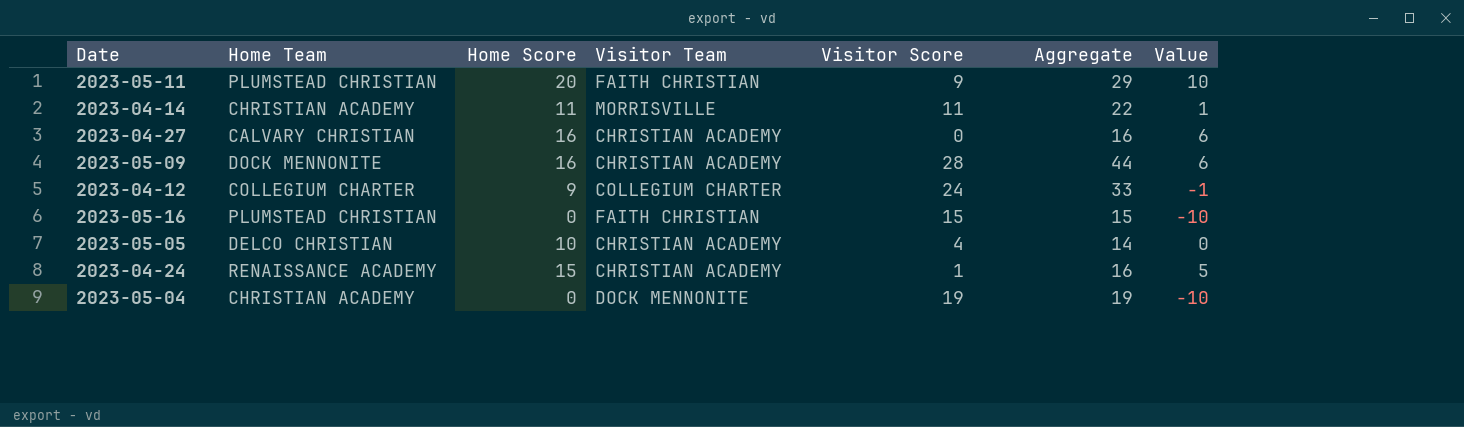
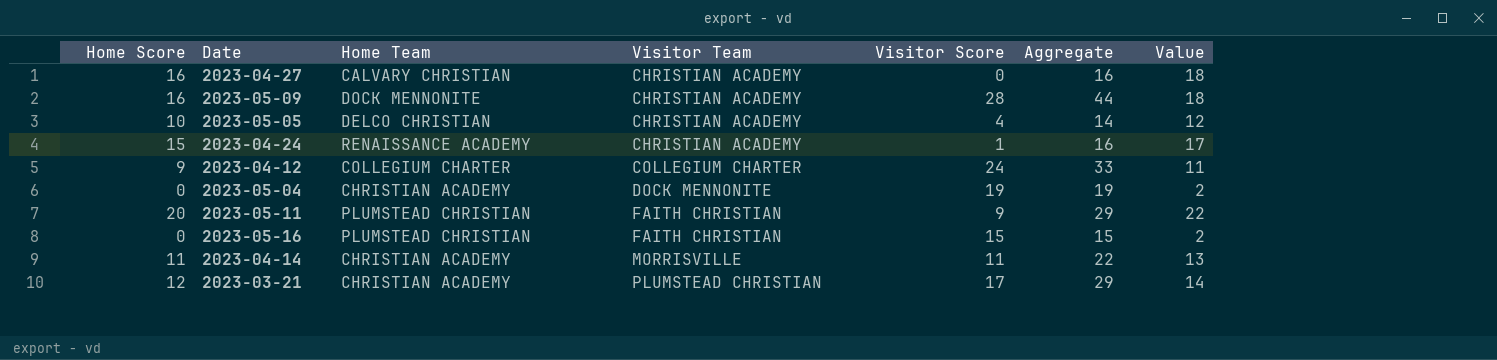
row order: none -> Visitor Team ascending
column Home Score | position: 3 -> 1
column Value | formula: [Home Score] - 10 -> [Home Score] + 2
row 2023-03-21: none -> 12 | CHRISTIAN ACADEMY | PLUMSTEAD CHRISTIAN | 17 | 29 | 14

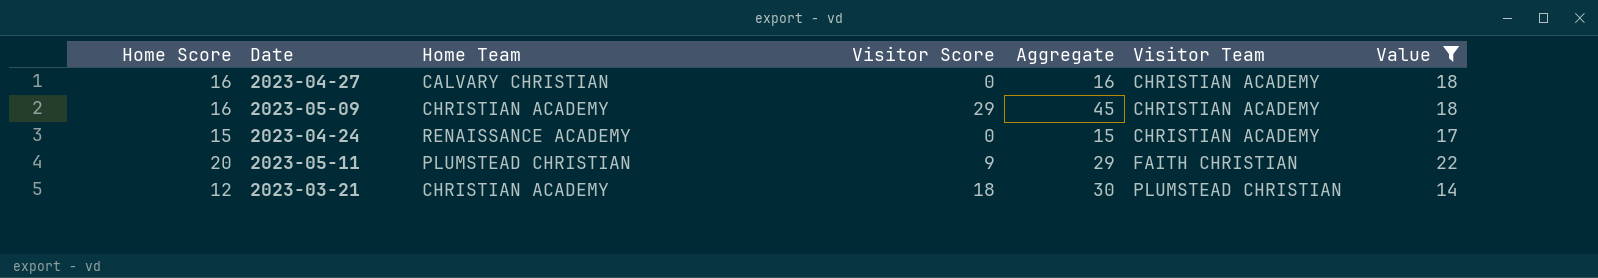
filter: none -> Value >= 14
column Visitor Team | position: 4 -> 6
2023-05-09 | Home Team: DOCK MENNONITE -> CHRISTIAN ACADEMY
2023-05-09 | Visitor Score: 28 -> 29
2023-05-09 | Aggregate: 44 -> 45
2023-04-24 | Visitor Score: 1 -> 0
2023-04-24 | Aggregate: 16 -> 15
2023-03-21 | Visitor Score: 17 -> 18
2023-03-21 | Aggregate: 29 -> 30

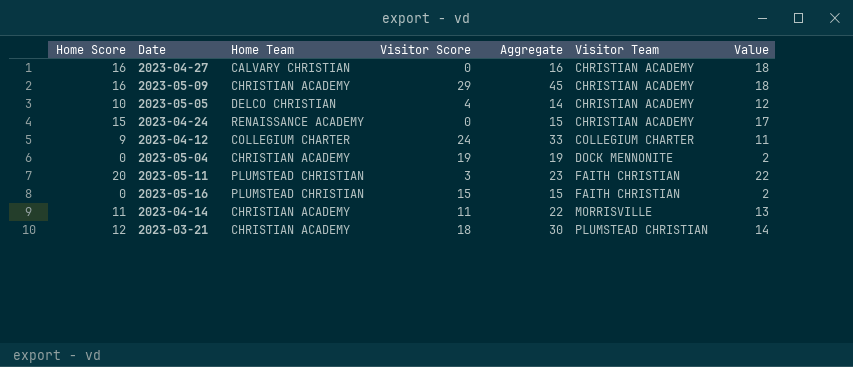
filter: Value >= 14 -> none
2023-05-11 | Visitor Score: 9 -> 3
2023-05-11 | Aggregate: 29 -> 23

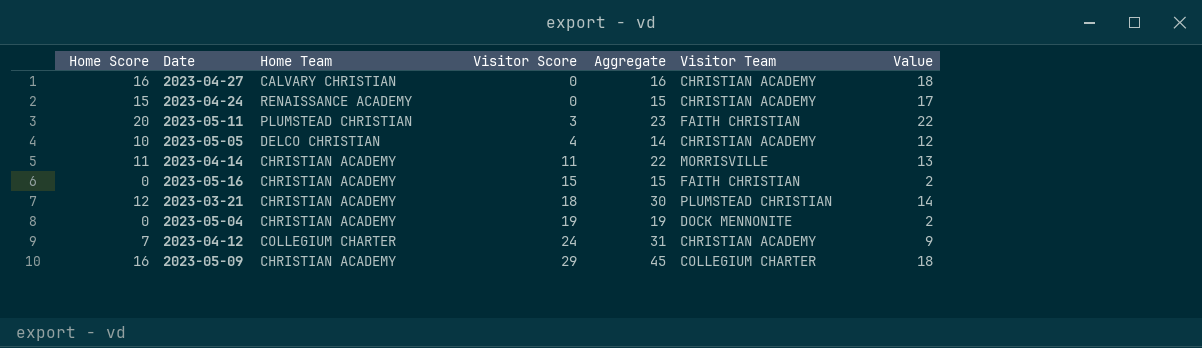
row order: Visitor Team ascending -> Visitor Score ascending
2023-05-16 | Home Team: PLUMSTEAD CHRISTIAN -> CHRISTIAN ACADEMY
2023-04-12 | Home Score: 9 -> 7
2023-04-12 | Aggregate: 33 -> 31
2023-04-12 | Visitor Team: COLLEGIUM CHARTER -> CHRISTIAN ACADEMY
2023-04-12 | Value: 11 -> 9
2023-05-09 | Visitor Team: CHRISTIAN ACADEMY -> COLLEGIUM CHARTER

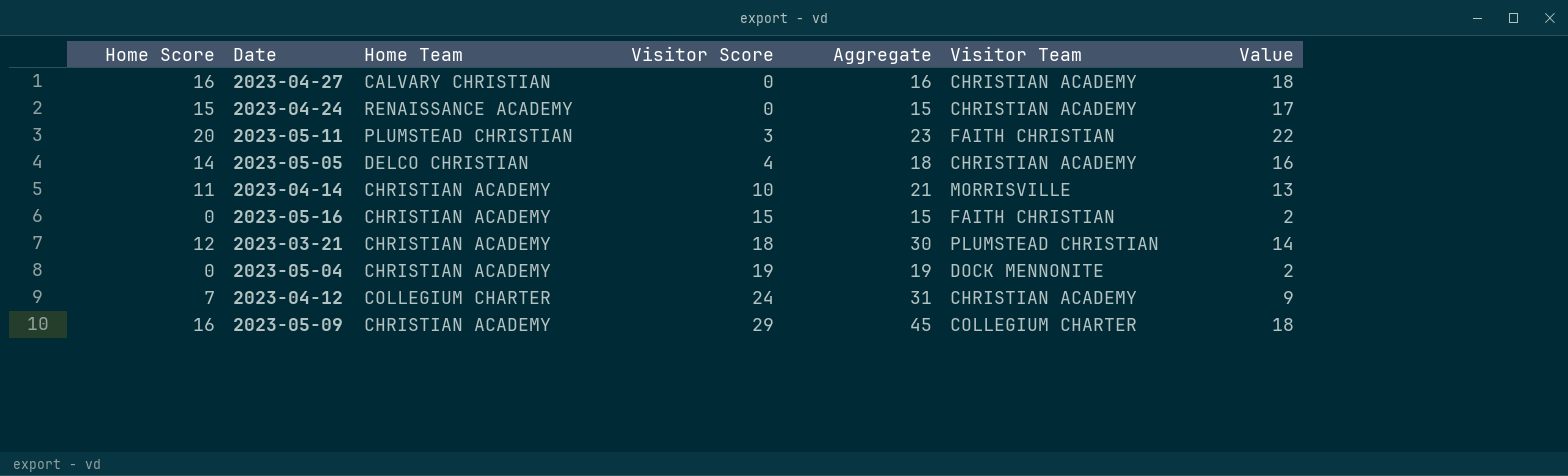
2023-05-05 | Home Score: 10 -> 14
2023-05-05 | Aggregate: 14 -> 18
2023-05-05 | Value: 12 -> 16
2023-04-14 | Visitor Score: 11 -> 10
2023-04-14 | Aggregate: 22 -> 21

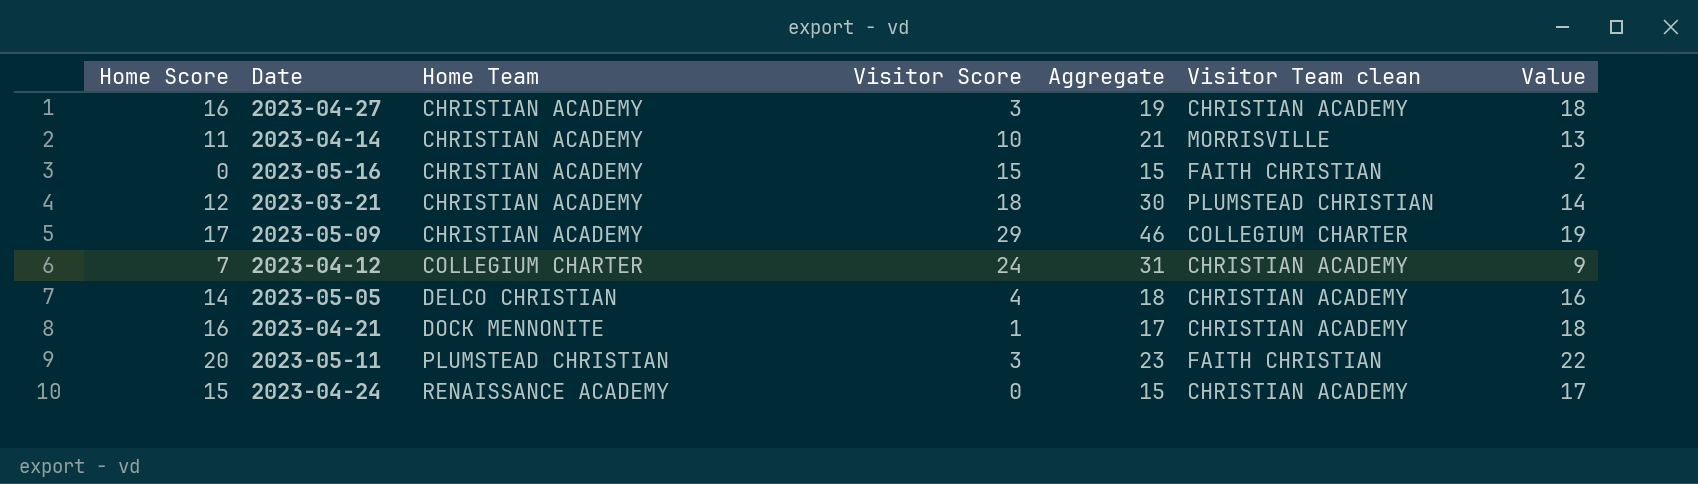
row order: Visitor Score ascending -> Home Team ascending
column name: Visitor Team -> Visitor Team clean
row 2023-05-04: 0 | CHRISTIAN ACADEMY | 19 | 19 | DOCK MENNONITE | 2 -> none
2023-04-27 | Home Team: CALVARY CHRISTIAN -> CHRISTIAN ACADEMY
2023-04-27 | Visitor Score: 0 -> 3
2023-04-27 | Aggregate: 16 -> 19
2023-05-09 | Home Score: 16 -> 17
2023-05-09 | Aggregate: 45 -> 46
2023-05-09 | Value: 18 -> 19
row 2023-04-21: none -> 16 | DOCK MENNONITE | 1 | 17 | CHRISTIAN ACADEMY | 18

